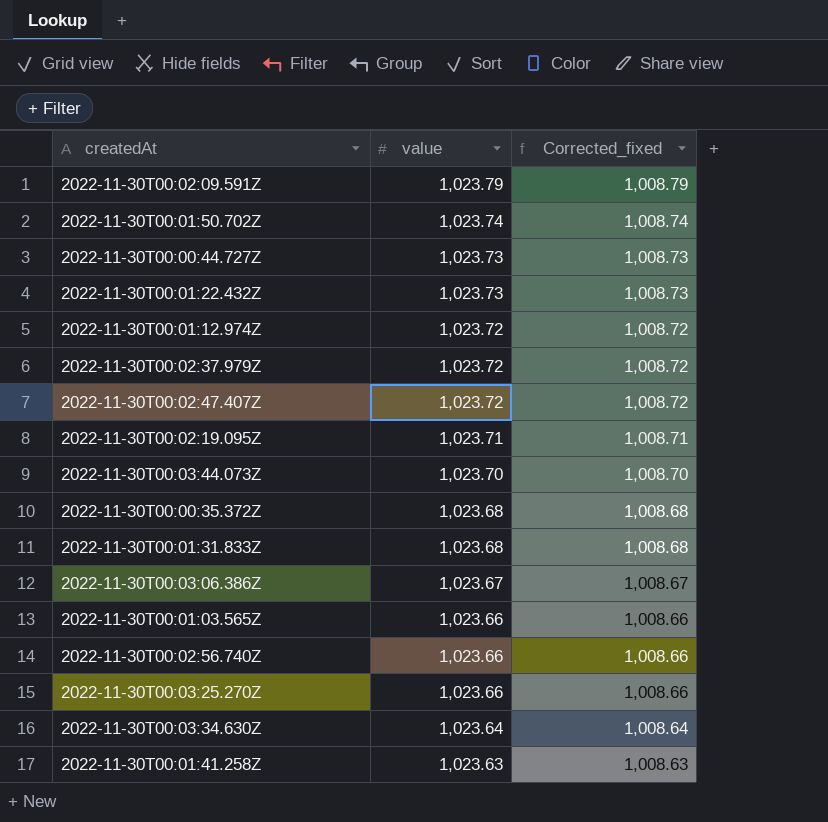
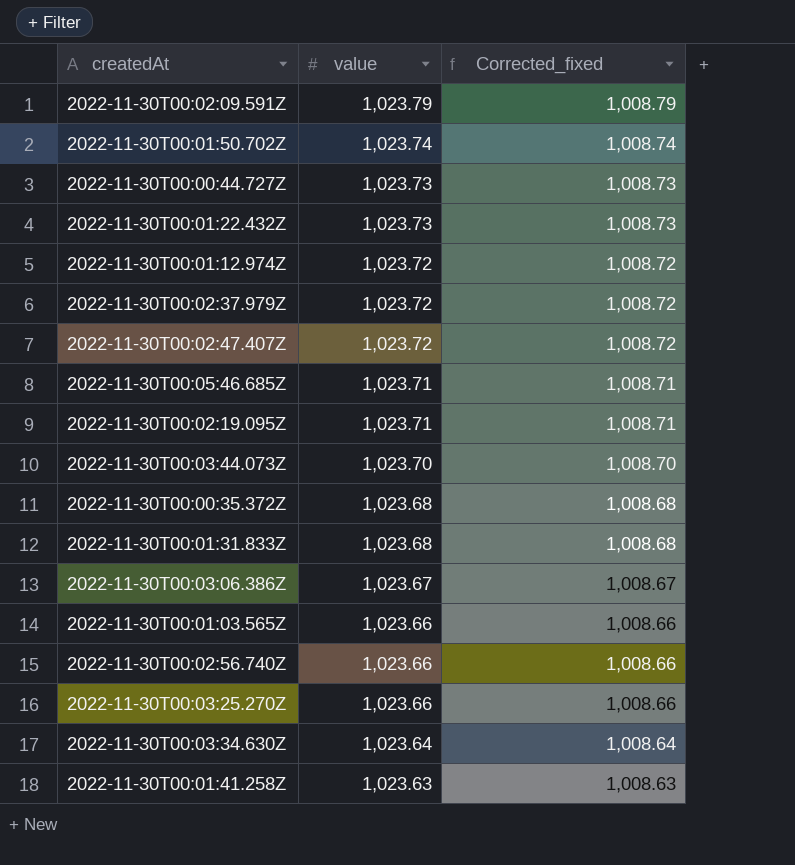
row 2022-11-30T00:05:46.685Z: none -> 1,023.71 | 1,008.71

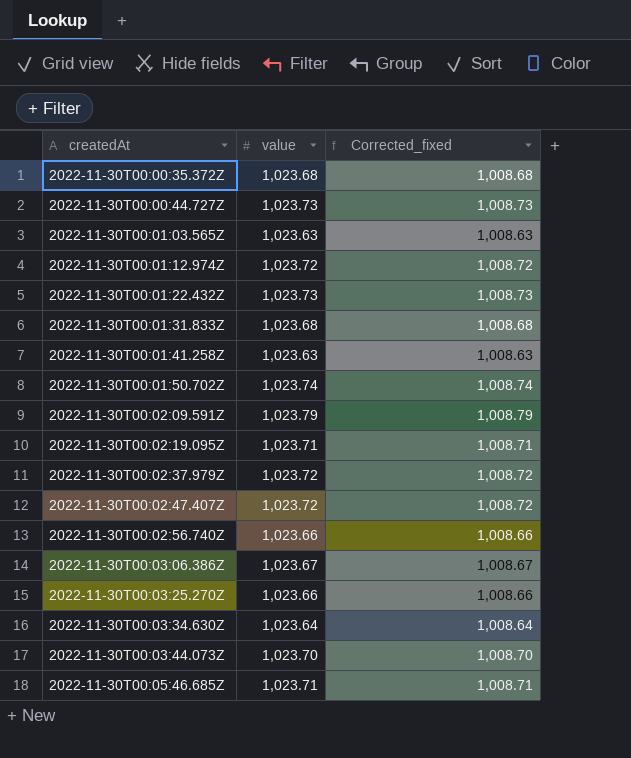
row order: value descending -> createdAt ascending
2022-11-30T00:01:03.565Z | value: 1,023.66 -> 1,023.63
2022-11-30T00:01:03.565Z | Corrected_fixed: 1,008.66 -> 1,008.63

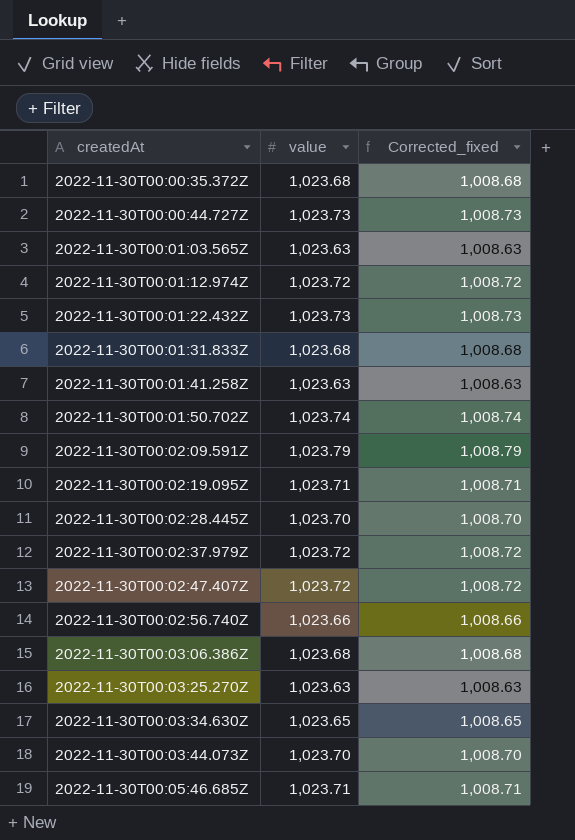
row 2022-11-30T00:02:28.445Z: none -> 1,023.70 | 1,008.70
2022-11-30T00:03:06.386Z | value: 1,023.67 -> 1,023.68
2022-11-30T00:03:06.386Z | Corrected_fixed: 1,008.67 -> 1,008.68
2022-11-30T00:03:25.270Z | value: 1,023.66 -> 1,023.63
2022-11-30T00:03:25.270Z | Corrected_fixed: 1,008.66 -> 1,008.63
2022-11-30T00:03:34.630Z | value: 1,023.64 -> 1,023.65
2022-11-30T00:03:34.630Z | Corrected_fixed: 1,008.64 -> 1,008.65

